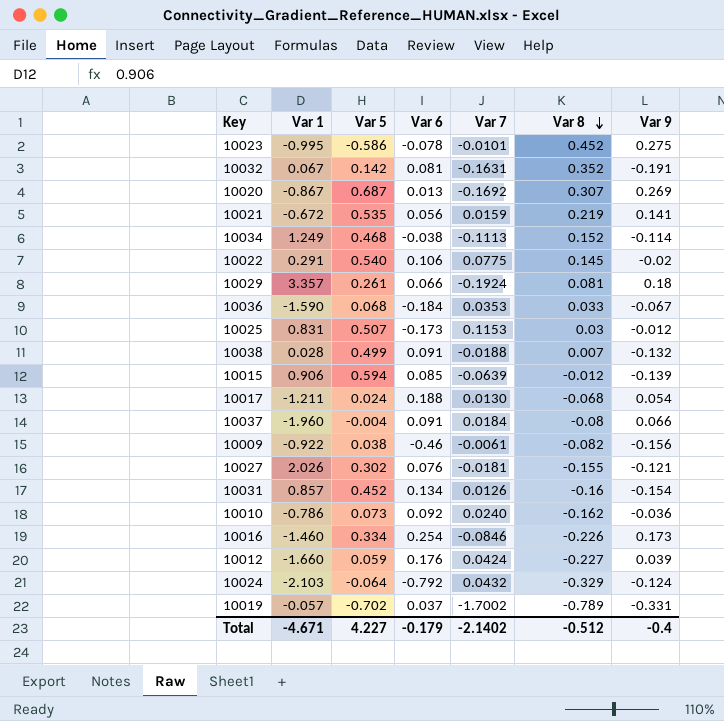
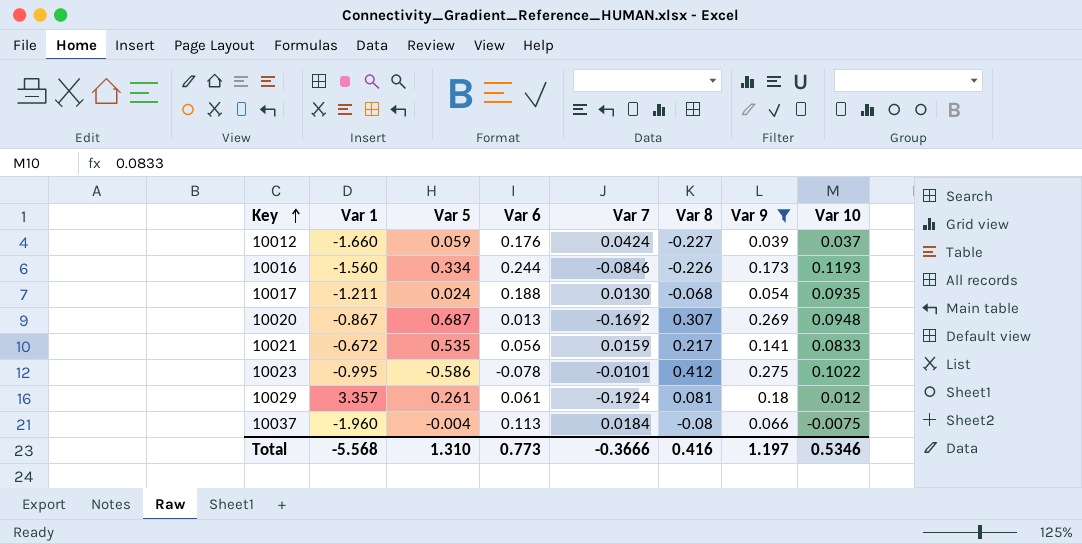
filter: none -> Var 9 >= 0.039
row order: Var 8 descending -> Key ascending
column Var 10 | position: none -> 8
10016 | Var 1: -1.460 -> -1.560
10016 | Var 6: 0.254 -> 0.244
10021 | Var 8: 0.219 -> 0.217
10023 | Var 8: 0.452 -> 0.412
10029 | Var 6: 0.066 -> 0.061
10037 | Var 6: 0.091 -> 0.113
Total | Var 1: -4.671 -> -5.568
Total | Var 5: 4.227 -> 1.310
Total | Var 6: -0.179 -> 0.773
Total | Var 7: -2.1402 -> -0.3666
Total | Var 8: -0.512 -> 0.416
Total | Var 9: -0.4 -> 1.197

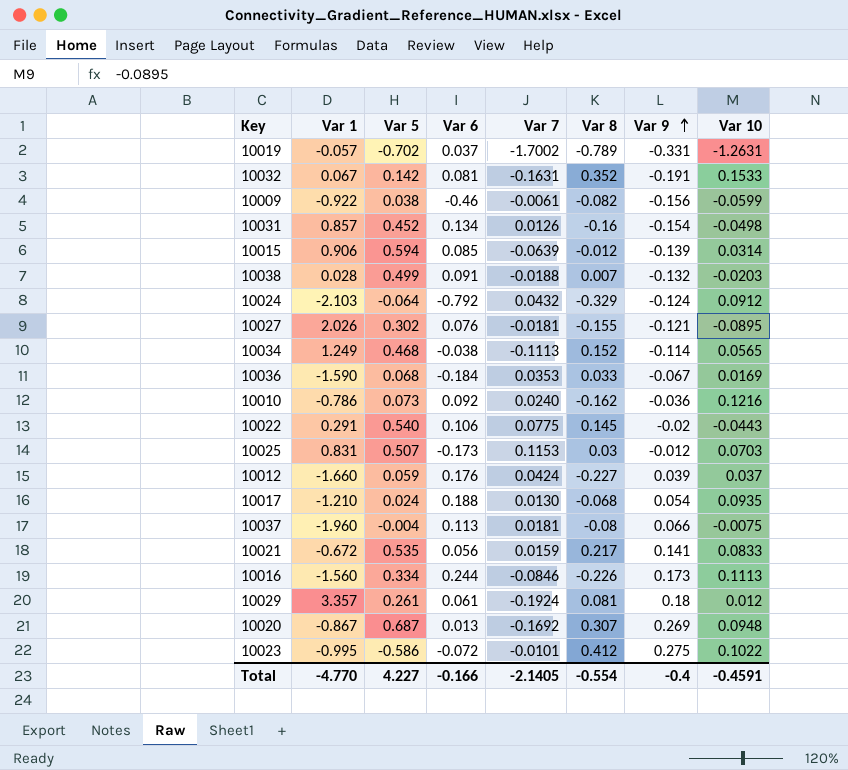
filter: Var 9 >= 0.039 -> none
row order: Key ascending -> Var 9 ascending
10017 | Var 1: -1.211 -> -1.210
10037 | Var 7: 0.0184 -> 0.0181
10016 | Var 10: 0.1193 -> 0.1113
10023 | Var 6: -0.078 -> -0.072
Total | Var 1: -5.568 -> -4.770
Total | Var 5: 1.310 -> 4.227
Total | Var 6: 0.773 -> -0.166
Total | Var 7: -0.3666 -> -2.1405
Total | Var 8: 0.416 -> -0.554
Total | Var 9: 1.197 -> -0.4
Total | Var 10: 0.5346 -> -0.4591

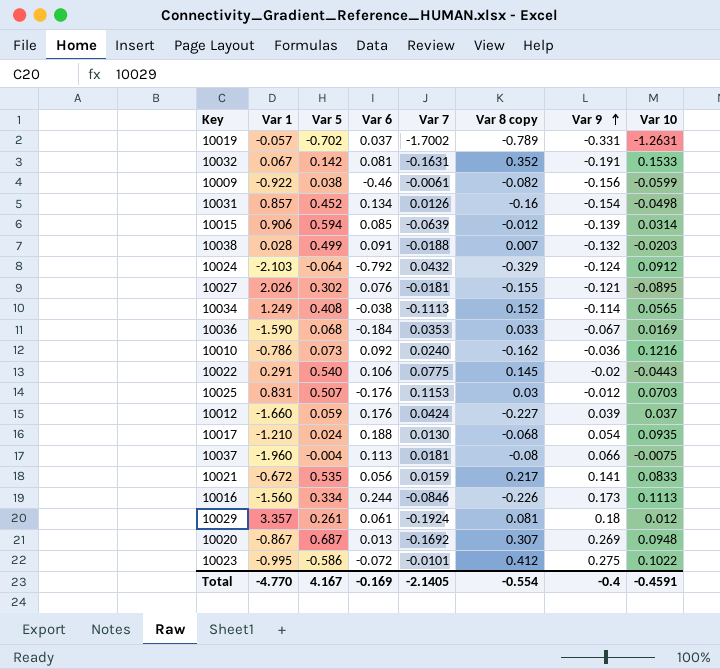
column name: Var 8 -> Var 8 copy
10034 | Var 5: 0.468 -> 0.408
10025 | Var 6: -0.173 -> -0.176
Total | Var 5: 4.227 -> 4.167
Total | Var 6: -0.166 -> -0.169

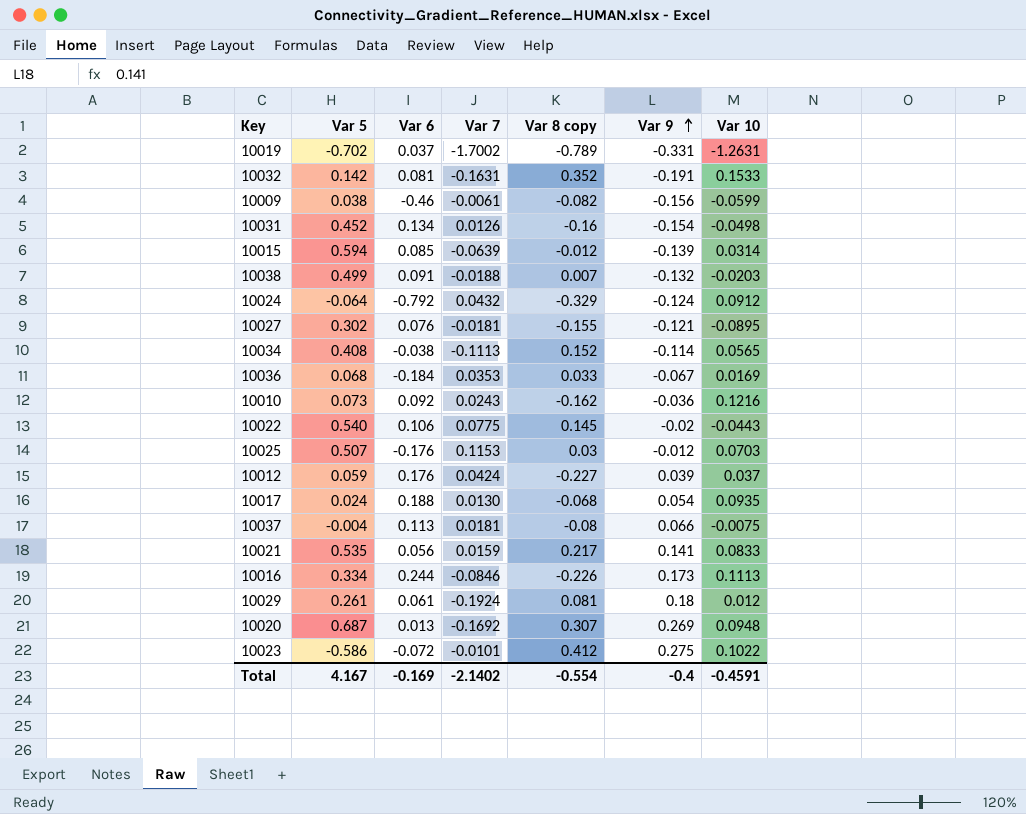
column Var 1 | position: 2 -> none
10010 | Var 7: 0.0240 -> 0.0243
Total | Var 7: -2.1405 -> -2.1402

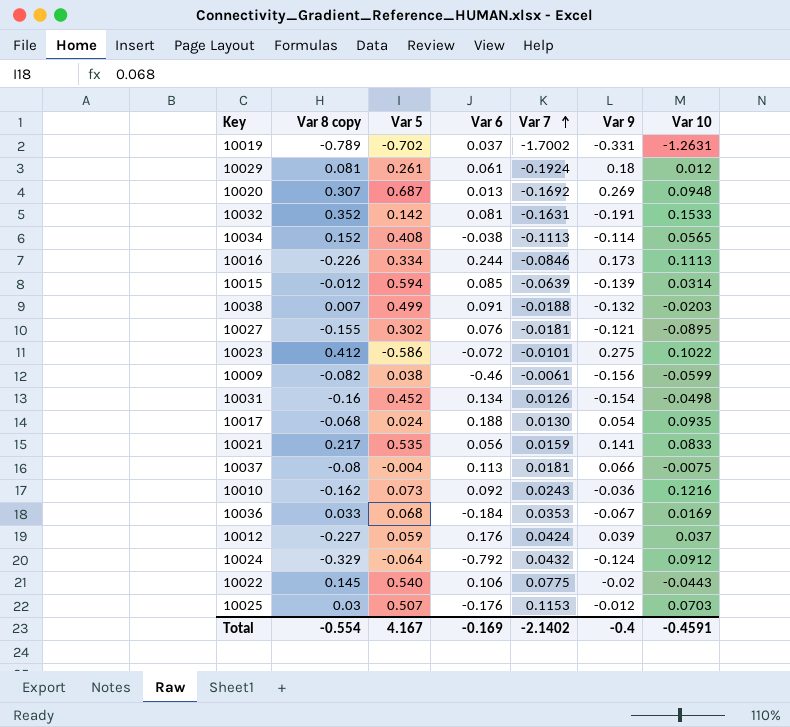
row order: Var 9 ascending -> Var 7 ascending
column Var 8 copy | position: 5 -> 2

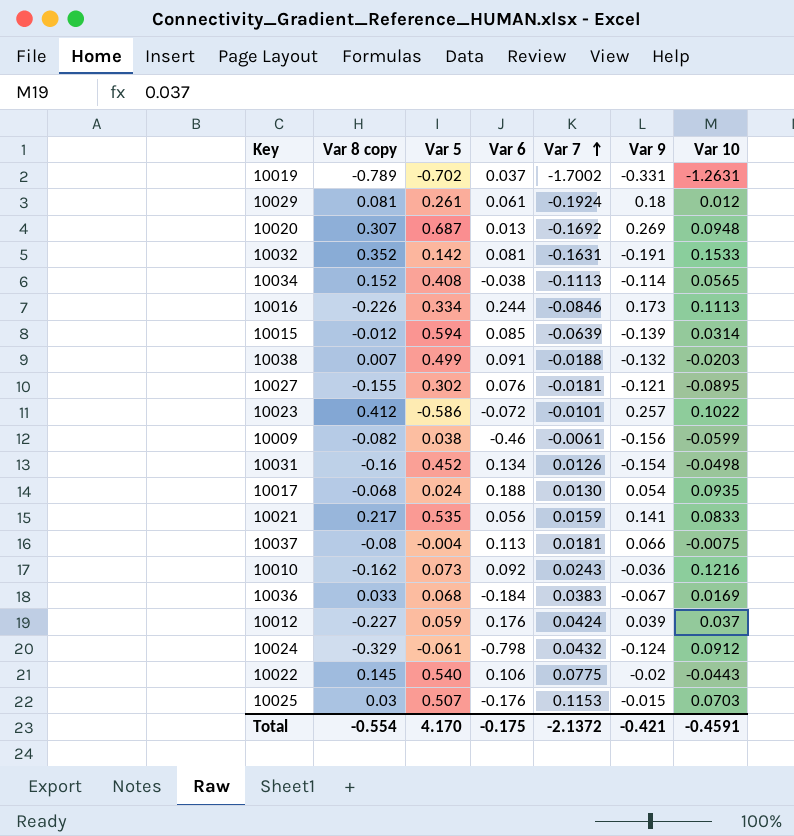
10023 | Var 9: 0.275 -> 0.257
10036 | Var 7: 0.0353 -> 0.0383
10024 | Var 5: -0.064 -> -0.061
10024 | Var 6: -0.792 -> -0.798
10025 | Var 9: -0.012 -> -0.015
Total | Var 5: 4.167 -> 4.170
Total | Var 6: -0.169 -> -0.175
Total | Var 7: -2.1402 -> -2.1372
Total | Var 9: -0.4 -> -0.421

